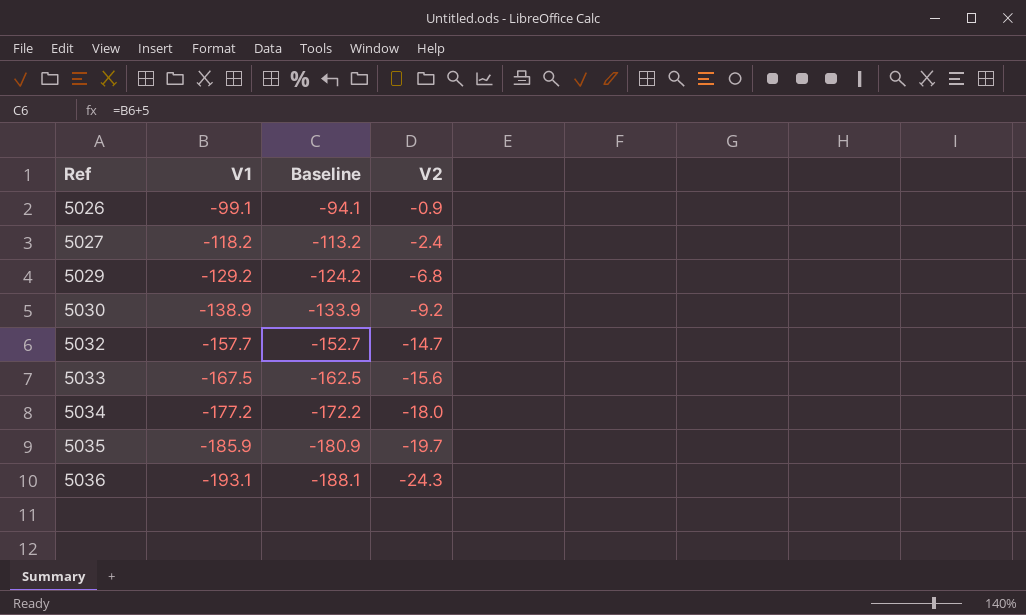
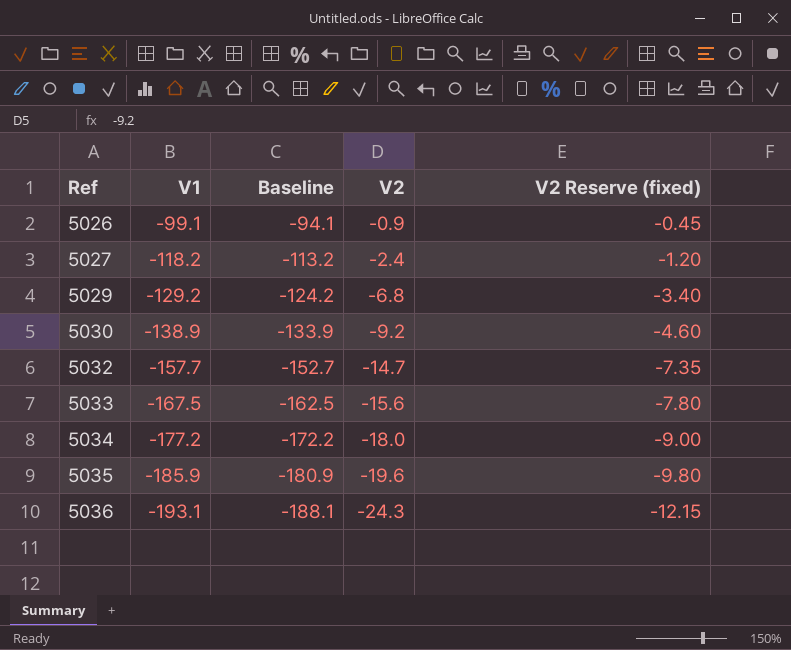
column V2 Reserve (fixed) | formula: none -> [V2] * 0.5
5035 | V2: -19.7 -> -19.6

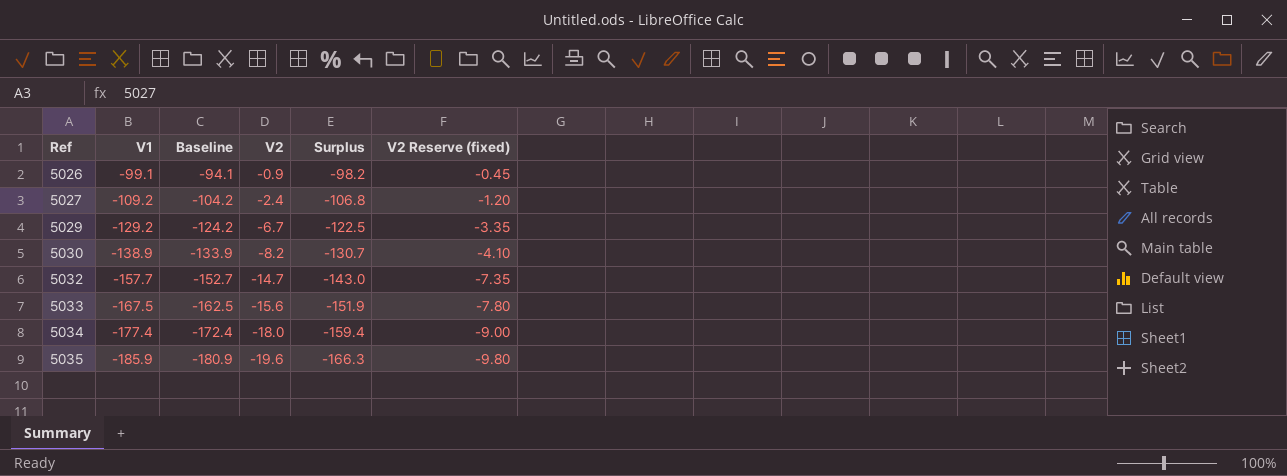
column Surplus | formula: none -> [V1] - [V2]
row 5036: -193.1 | -188.1 | -24.3 | -12.15 -> none
5027 | V1: -118.2 -> -109.2
5027 | Baseline: -113.2 -> -104.2
5029 | V2: -6.8 -> -6.7
5029 | V2 Reserve (fixed): -3.40 -> -3.35
5030 | V2: -9.2 -> -8.2
5030 | V2 Reserve (fixed): -4.60 -> -4.10
5034 | V1: -177.2 -> -177.4
5034 | Baseline: -172.2 -> -172.4

